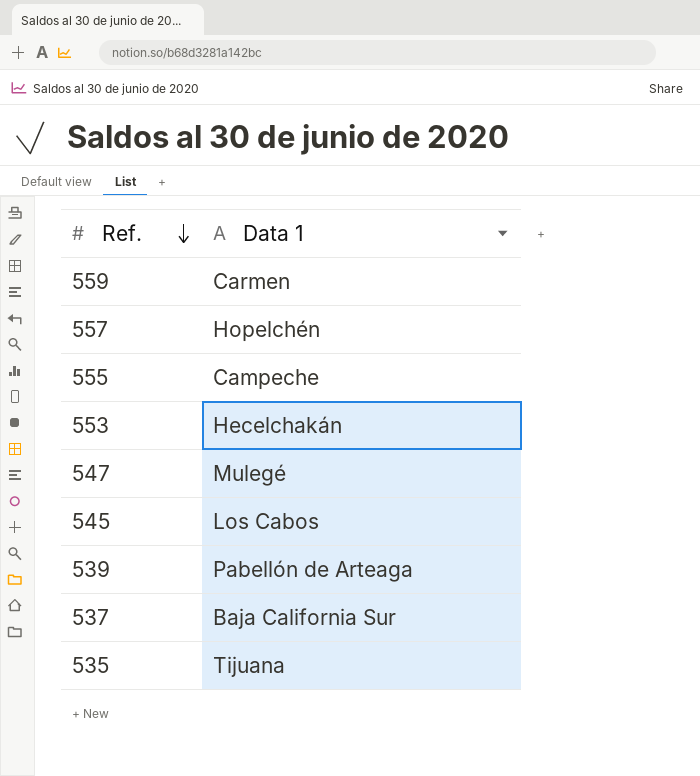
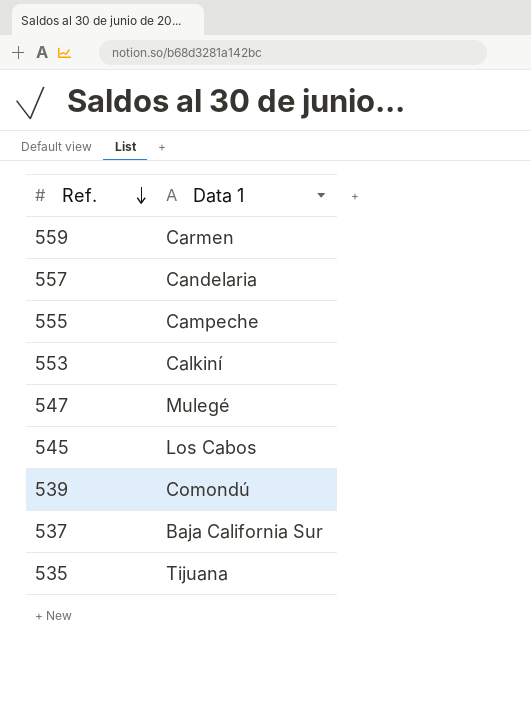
557 | Data 1: Hopelchén -> Candelaria
553 | Data 1: Hecelchakán -> Calkiní
539 | Data 1: Pabellón de Arteaga -> Comondú

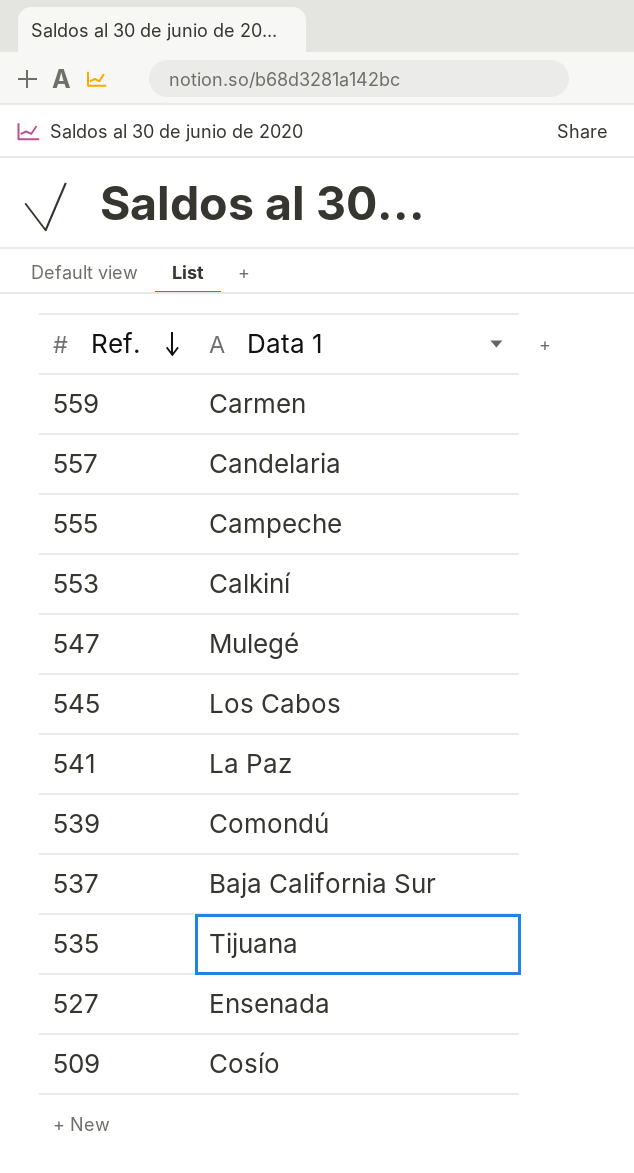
row 541: none -> La Paz
row 527: none -> Ensenada
row 509: none -> Cosío

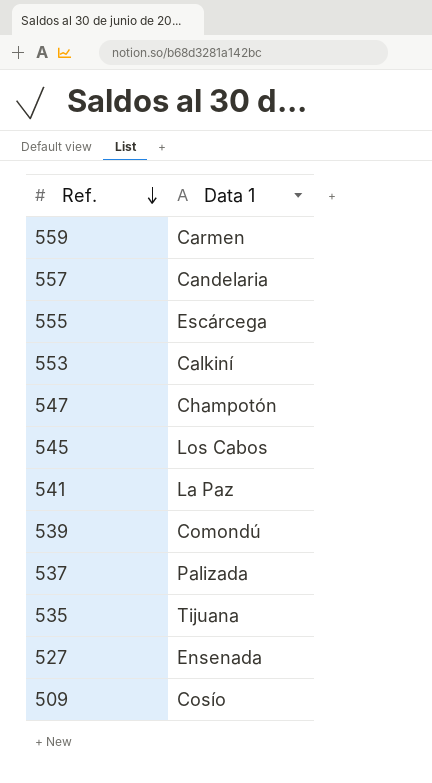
555 | Data 1: Campeche -> Escárcega
547 | Data 1: Mulegé -> Champotón
537 | Data 1: Baja California Sur -> Palizada

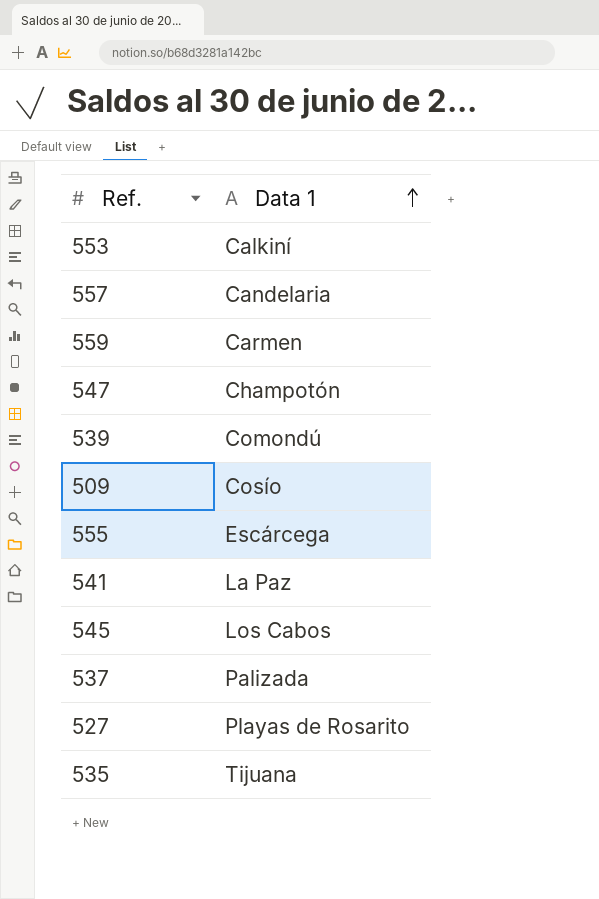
row order: Ref. descending -> Data 1 ascending
527 | Data 1: Ensenada -> Playas de Rosarito

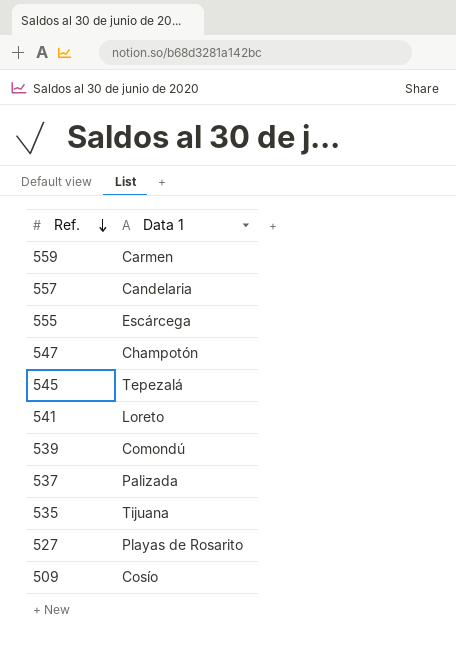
row order: Data 1 ascending -> Ref. descending
row 553: Calkiní -> none
545 | Data 1: Los Cabos -> Tepezalá
541 | Data 1: La Paz -> Loreto

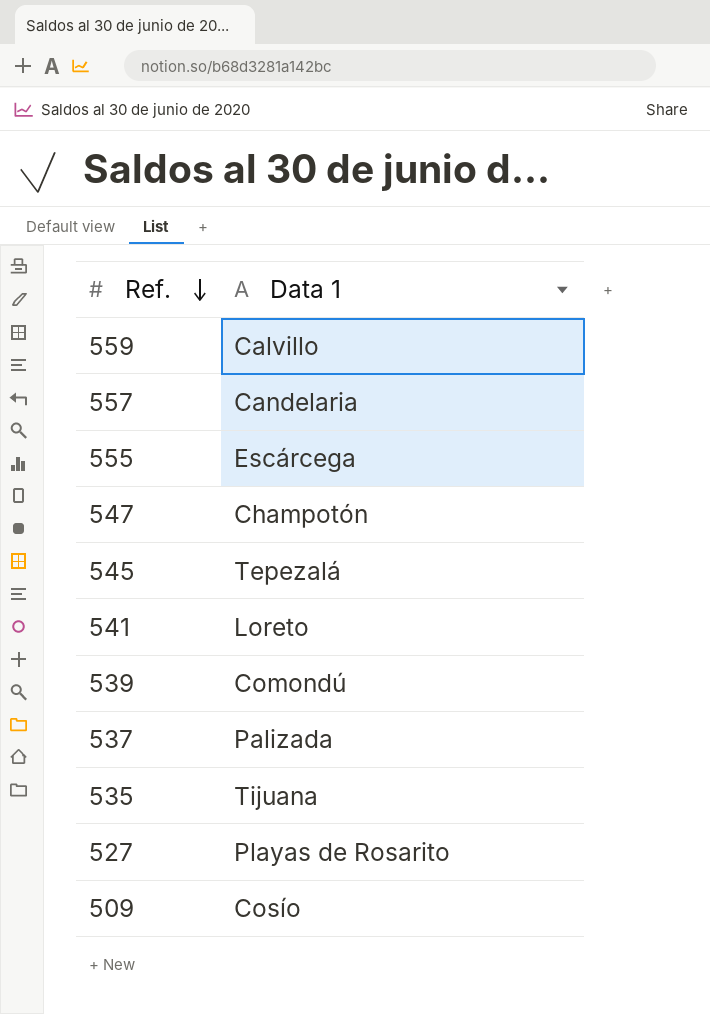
559 | Data 1: Carmen -> Calvillo

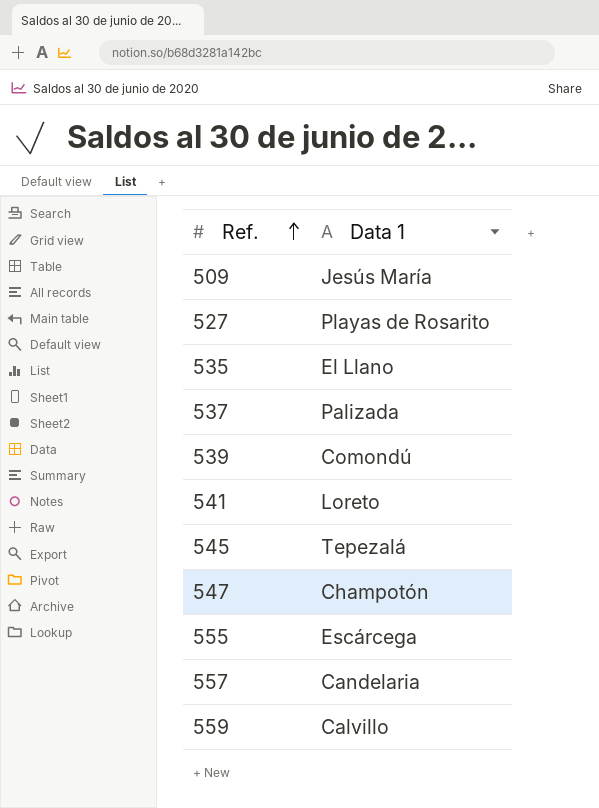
row order: Ref. descending -> Ref. ascending
509 | Data 1: Cosío -> Jesús María
535 | Data 1: Tijuana -> El Llano

